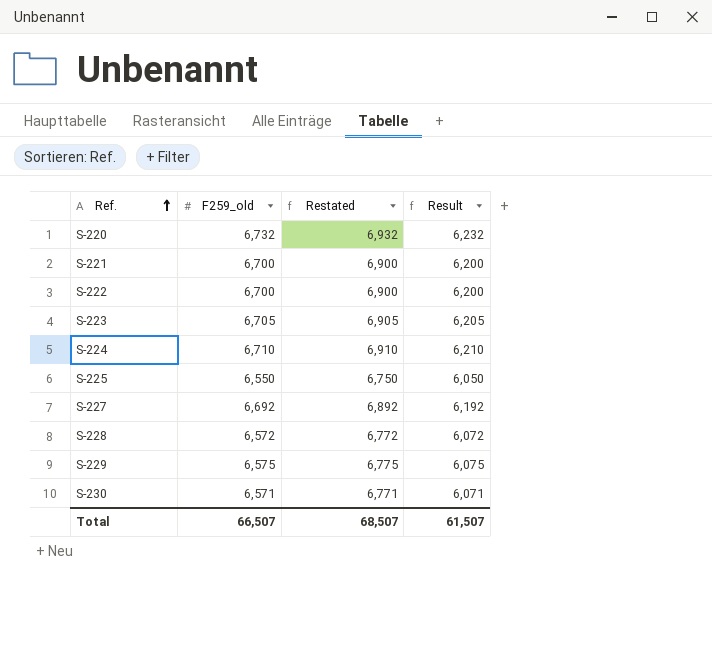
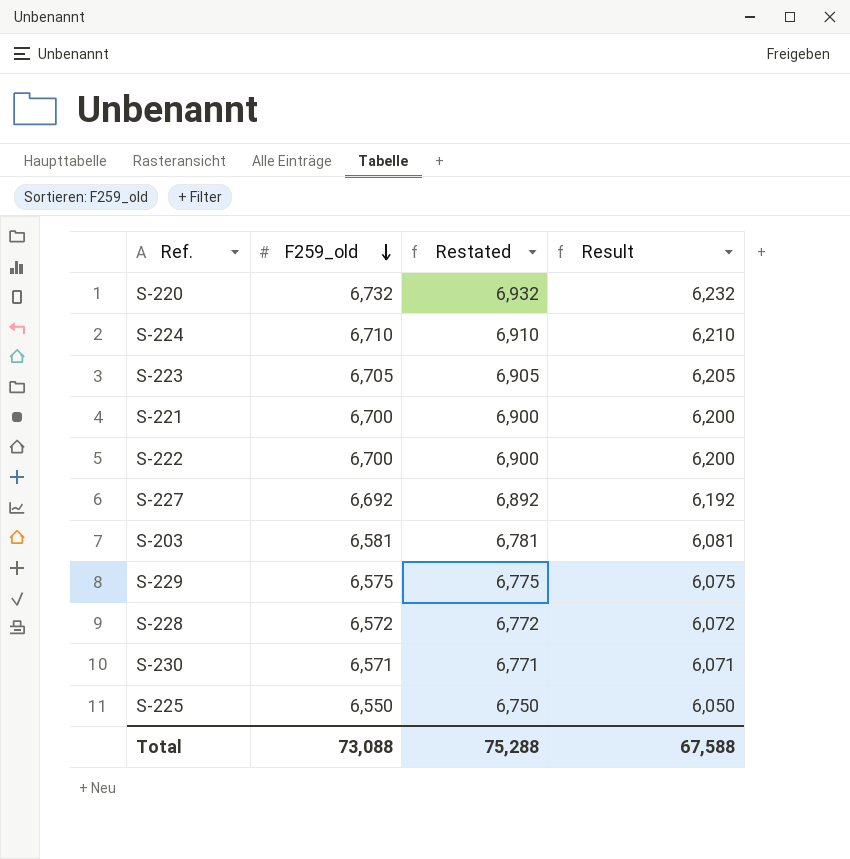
row order: Ref. ascending -> F259_old descending
row S-203: none -> 6,581 | 6,781 | 6,081
Total | F259_old: 66,507 -> 73,088
Total | Restated: 68,507 -> 75,288
Total | Result: 61,507 -> 67,588

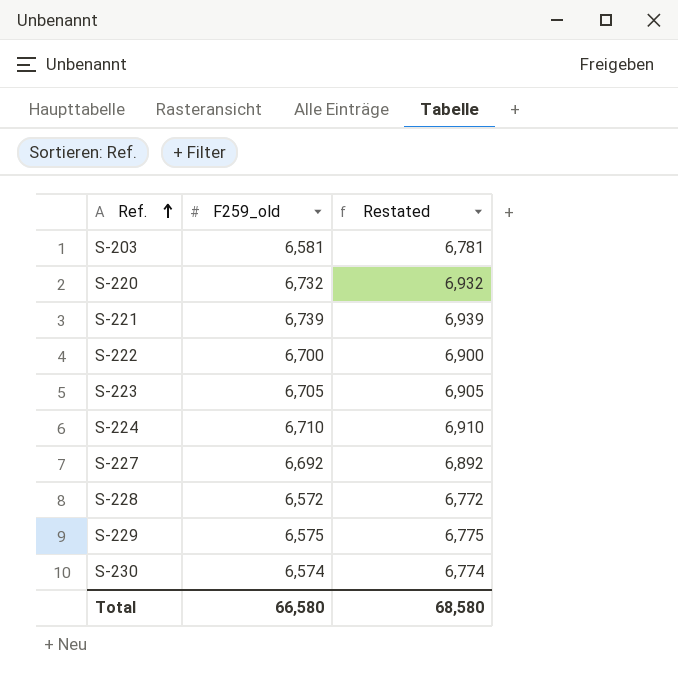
row order: F259_old descending -> Ref. ascending
column Result | formula: [F259_old] - 500 -> none
row S-225: 6,550 | 6,750 | 6,050 -> none
S-221 | F259_old: 6,700 -> 6,739
S-221 | Restated: 6,900 -> 6,939
S-230 | F259_old: 6,571 -> 6,574
S-230 | Restated: 6,771 -> 6,774
Total | F259_old: 73,088 -> 66,580
Total | Restated: 75,288 -> 68,580

